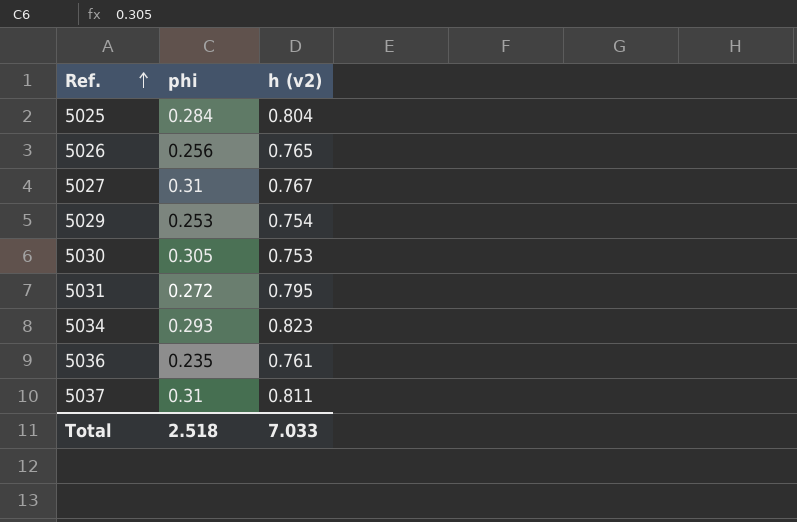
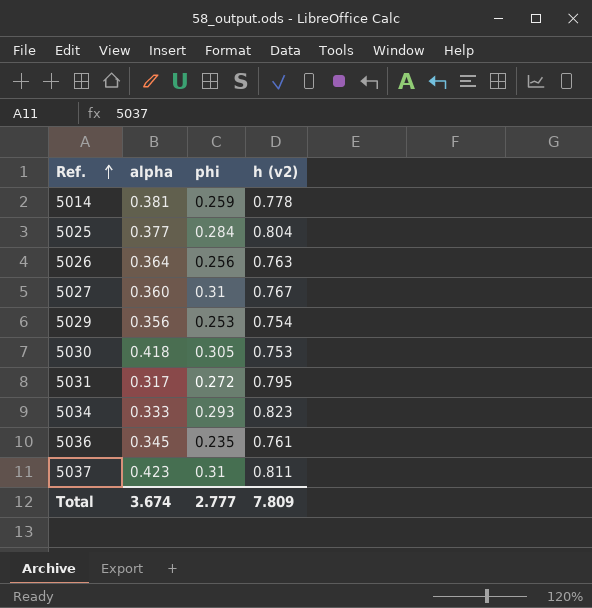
column alpha | position: none -> 2
row 5014: none -> 0.381 | 0.259 | 0.778
5026 | h (v2): 0.765 -> 0.763
Total | phi: 2.518 -> 2.777
Total | h (v2): 7.033 -> 7.809

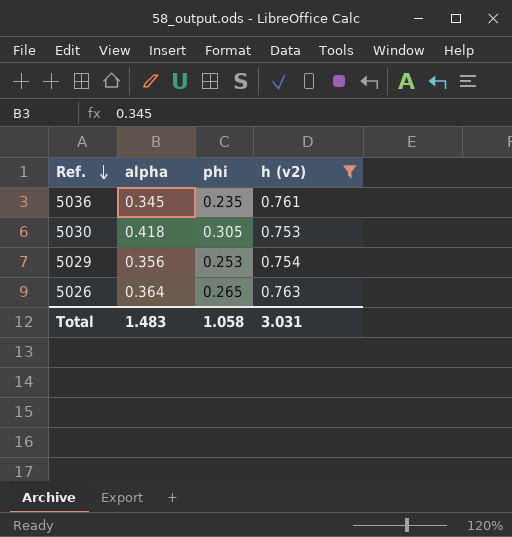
filter: none -> h (v2) <= 0.763
row order: Ref. ascending -> Ref. descending
5026 | phi: 0.256 -> 0.265
Total | alpha: 3.674 -> 1.483
Total | phi: 2.777 -> 1.058
Total | h (v2): 7.809 -> 3.031

